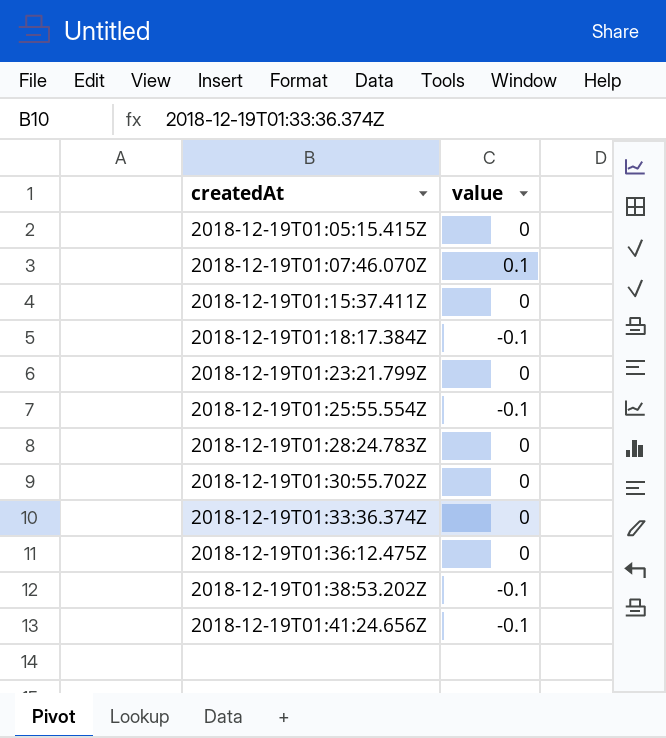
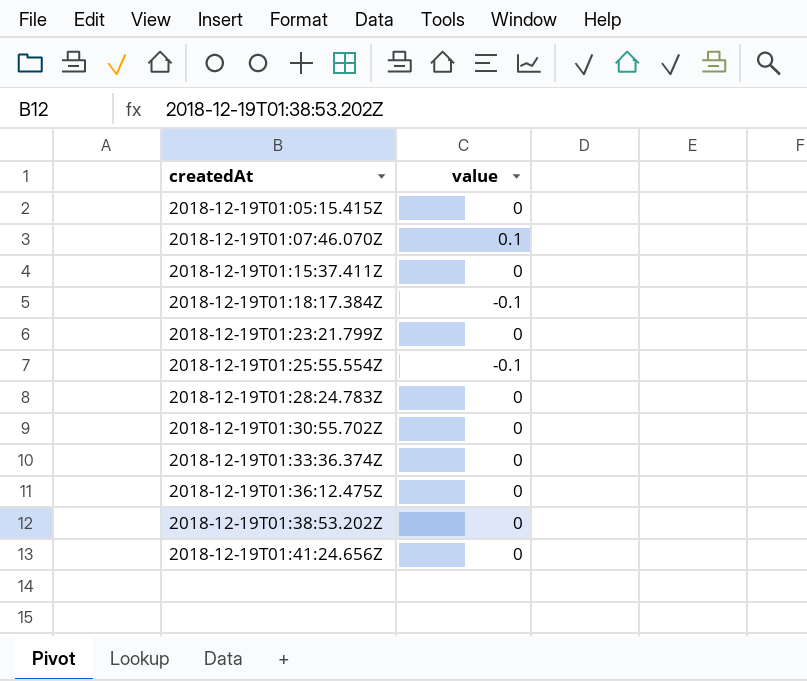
2018-12-19T01:38:53.202Z | value: -0.1 -> 0
2018-12-19T01:41:24.656Z | value: -0.1 -> 0

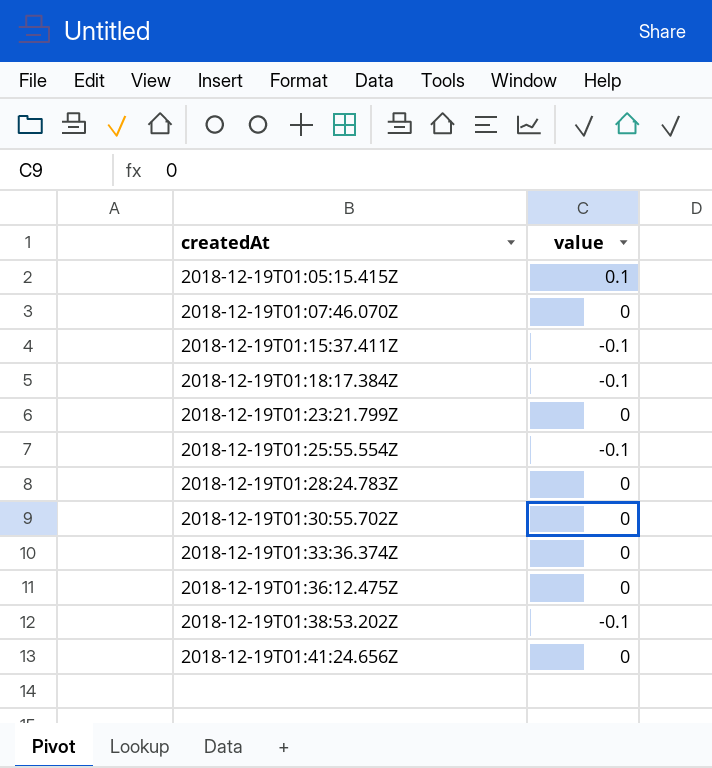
2018-12-19T01:05:15.415Z | value: 0 -> 0.1
2018-12-19T01:07:46.070Z | value: 0.1 -> 0
2018-12-19T01:15:37.411Z | value: 0 -> -0.1
2018-12-19T01:38:53.202Z | value: 0 -> -0.1

